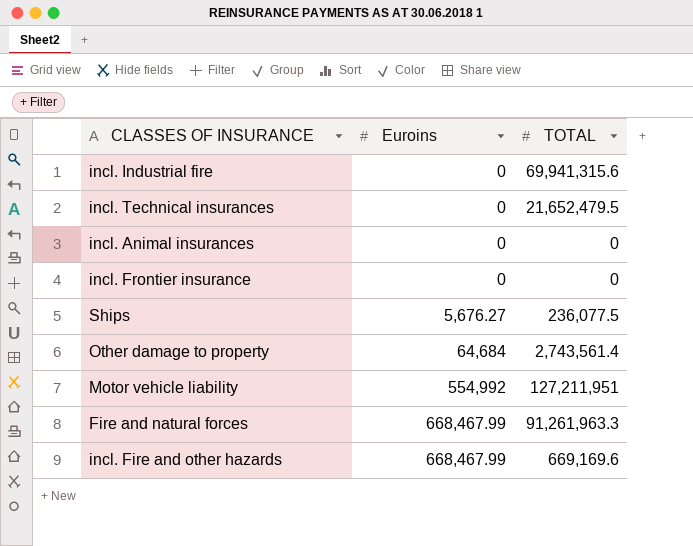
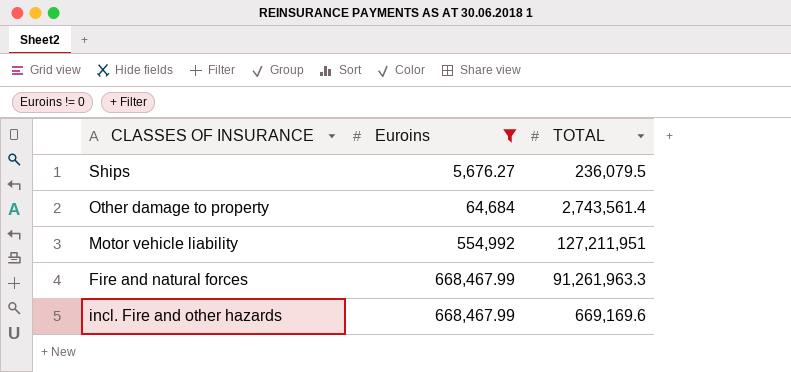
filter: none -> Euroins != 0
Ships | TOTAL: 236,077.5 -> 236,079.5

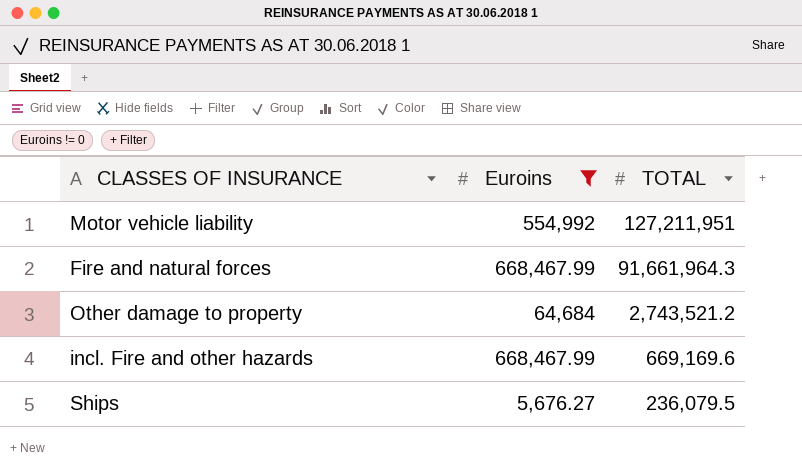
row order: Euroins ascending -> TOTAL descending
Fire and natural forces | TOTAL: 91,261,963.3 -> 91,661,964.3
Other damage to property | TOTAL: 2,743,561.4 -> 2,743,521.2

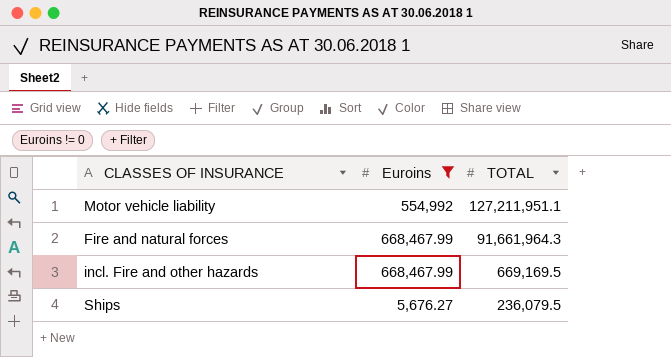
row Other damage to property: 64,684 | 2,743,521.2 -> none
Motor vehicle liability | TOTAL: 127,211,951 -> 127,211,951.1
incl. Fire and other hazards | TOTAL: 669,169.6 -> 669,169.5

